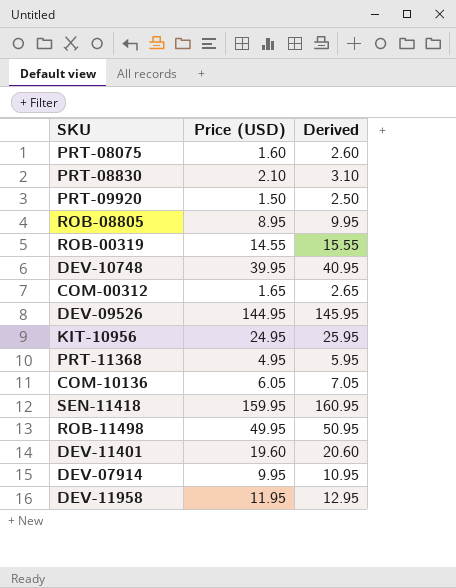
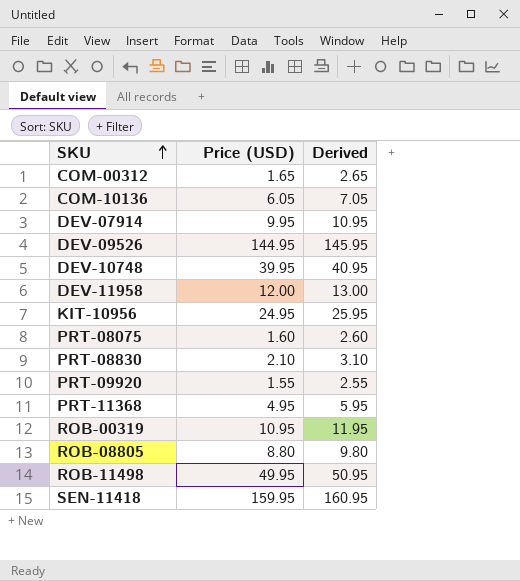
row order: none -> SKU ascending
row DEV-11401: 19.60 | 20.60 -> none
DEV-11958 | Price (USD): 11.95 -> 12.00
DEV-11958 | Derived: 12.95 -> 13.00
PRT-09920 | Price (USD): 1.50 -> 1.55
PRT-09920 | Derived: 2.50 -> 2.55
ROB-00319 | Price (USD): 14.55 -> 10.95
ROB-00319 | Derived: 15.55 -> 11.95
ROB-08805 | Price (USD): 8.95 -> 8.80
ROB-08805 | Derived: 9.95 -> 9.80

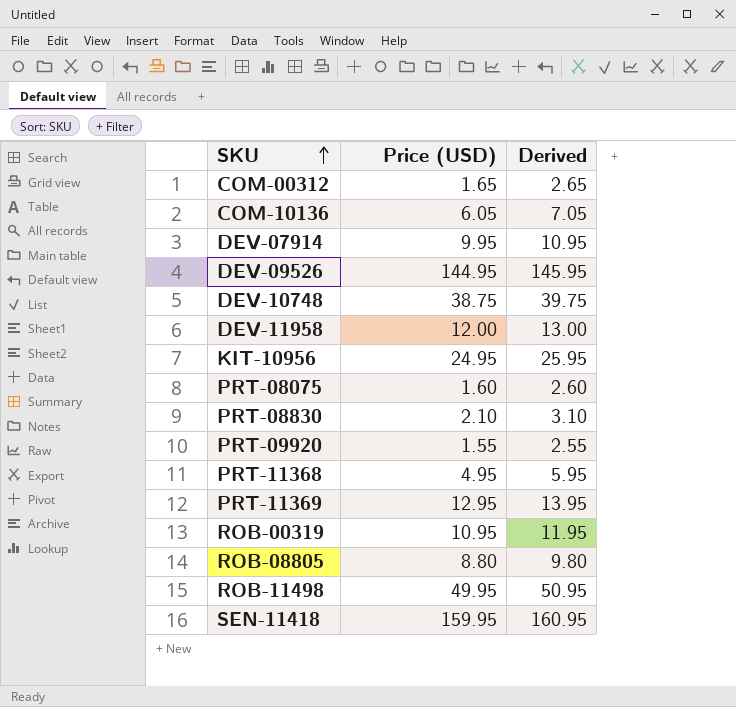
DEV-10748 | Price (USD): 39.95 -> 38.75
DEV-10748 | Derived: 40.95 -> 39.75
row PRT-11369: none -> 12.95 | 13.95

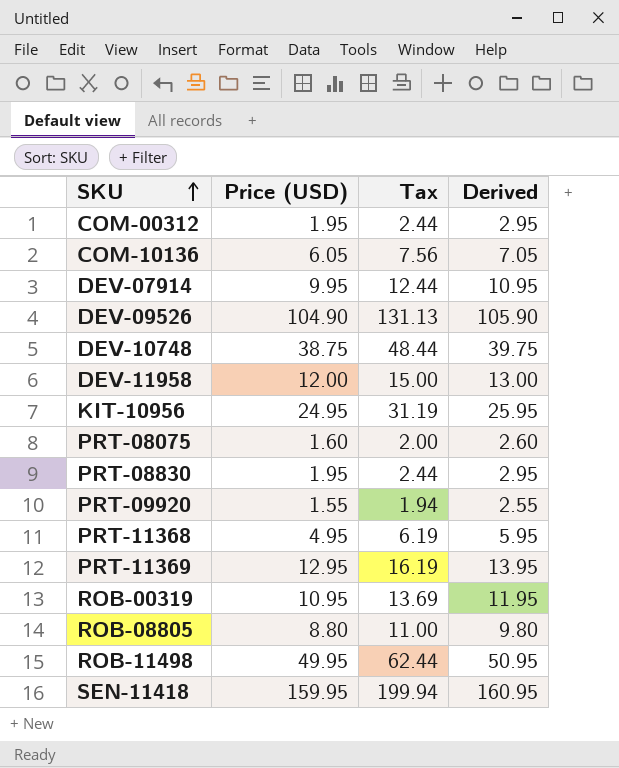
column Tax | formula: none -> [Price (USD)] * 1.25
COM-00312 | Price (USD): 1.65 -> 1.95
COM-00312 | Derived: 2.65 -> 2.95
DEV-09526 | Price (USD): 144.95 -> 104.90
DEV-09526 | Derived: 145.95 -> 105.90
PRT-08830 | Price (USD): 2.10 -> 1.95
PRT-08830 | Derived: 3.10 -> 2.95

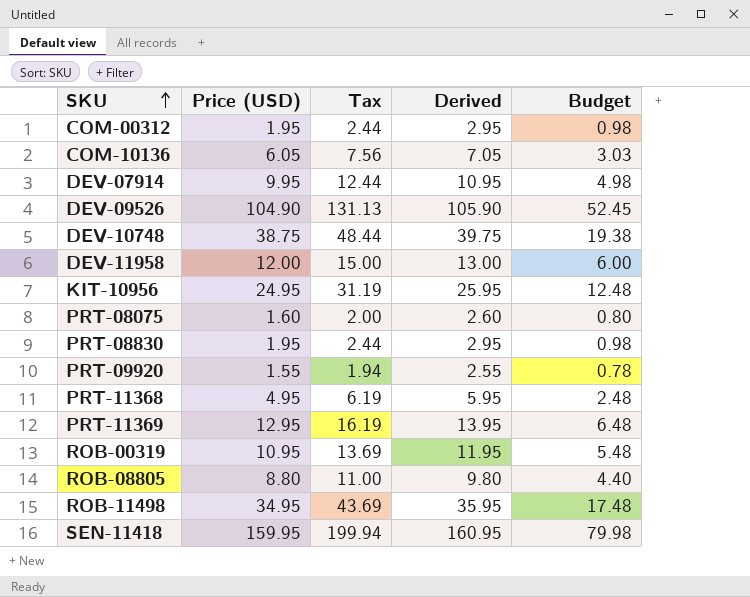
column Budget | formula: none -> [Price (USD)] * 0.5
ROB-11498 | Price (USD): 49.95 -> 34.95
ROB-11498 | Tax: 62.44 -> 43.69
ROB-11498 | Derived: 50.95 -> 35.95

